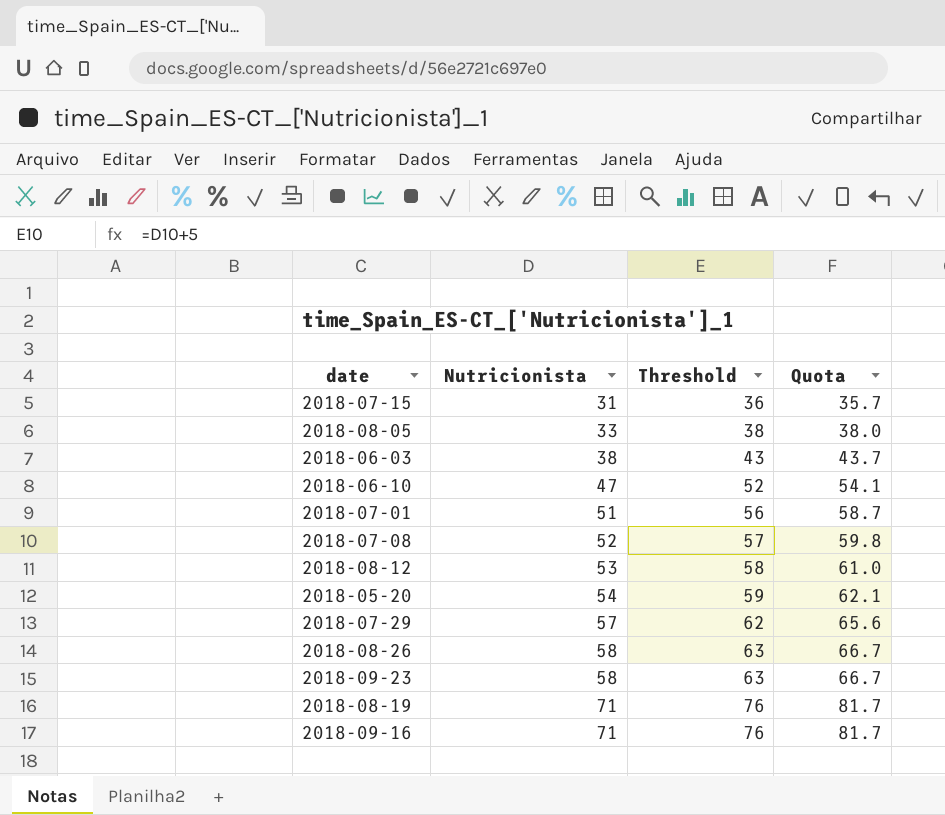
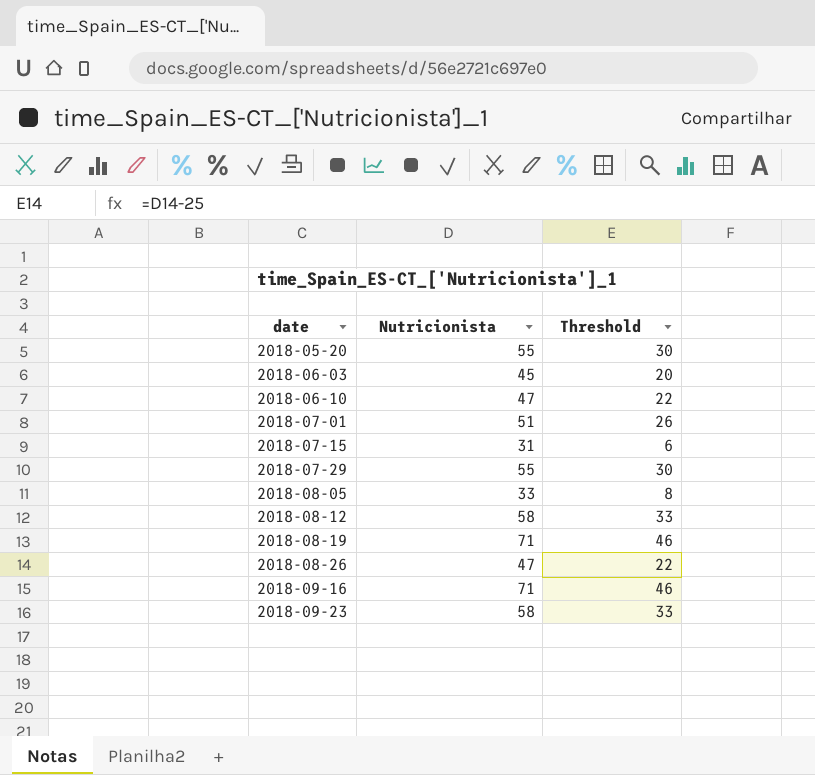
row order: Nutricionista ascending -> date ascending
column Quota | formula: [Nutricionista] * 1.15 -> none
column Threshold | formula: [Nutricionista] + 5 -> [Nutricionista] - 25
row 2018-07-08: 52 | 57 | 59.8 -> none
2018-05-20 | Nutricionista: 54 -> 55
2018-06-03 | Nutricionista: 38 -> 45
2018-07-29 | Nutricionista: 57 -> 55
2018-08-12 | Nutricionista: 53 -> 58
2018-08-26 | Nutricionista: 58 -> 47

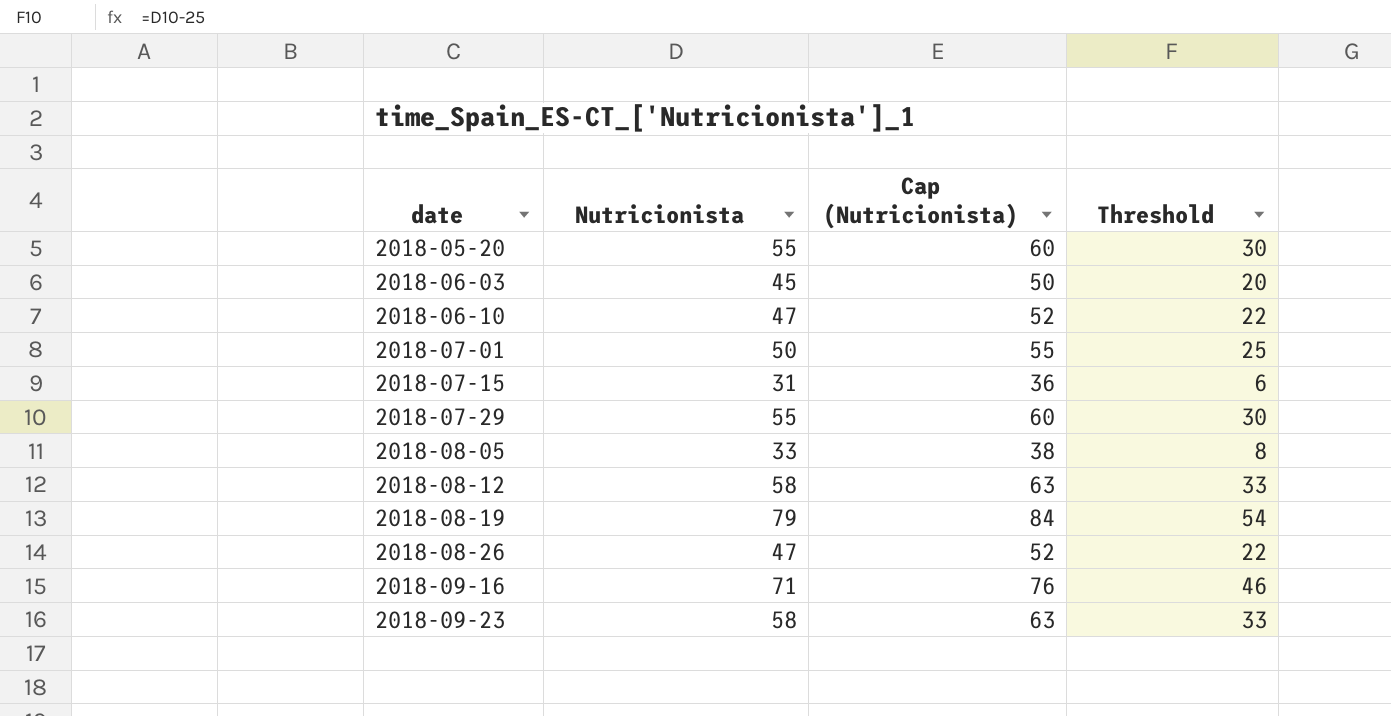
column Cap (Nutricionista) | formula: none -> [Nutricionista] + 5
2018-07-01 | Nutricionista: 51 -> 50
2018-07-01 | Threshold: 26 -> 25
2018-08-19 | Nutricionista: 71 -> 79
2018-08-19 | Threshold: 46 -> 54

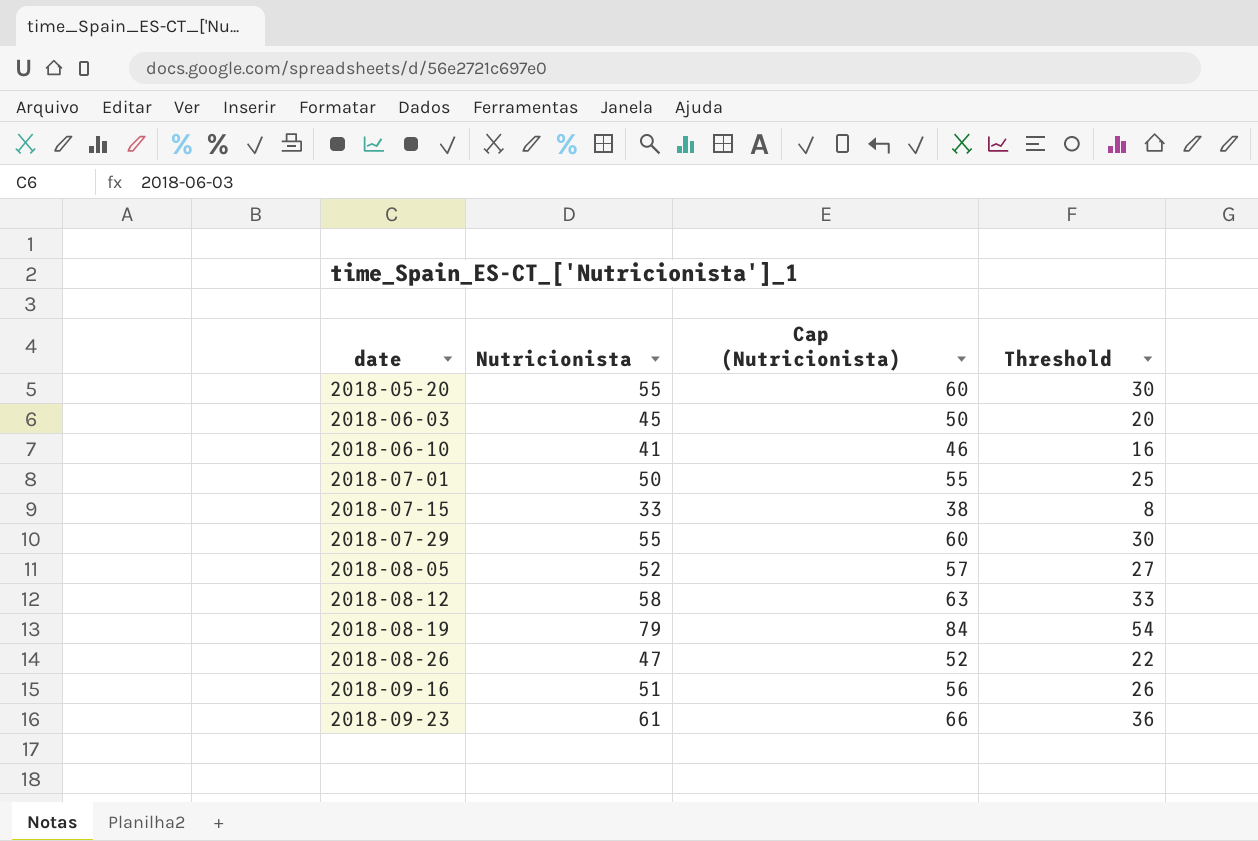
2018-06-10 | Nutricionista: 47 -> 41
2018-06-10 | Cap (Nutricionista): 52 -> 46
2018-06-10 | Threshold: 22 -> 16
2018-07-15 | Nutricionista: 31 -> 33
2018-07-15 | Cap (Nutricionista): 36 -> 38
2018-07-15 | Threshold: 6 -> 8
2018-08-05 | Nutricionista: 33 -> 52
2018-08-05 | Cap (Nutricionista): 38 -> 57
2018-08-05 | Threshold: 8 -> 27
2018-09-16 | Nutricionista: 71 -> 51
2018-09-16 | Cap (Nutricionista): 76 -> 56
2018-09-16 | Threshold: 46 -> 26
2018-09-23 | Nutricionista: 58 -> 61
2018-09-23 | Cap (Nutricionista): 63 -> 66
2018-09-23 | Threshold: 33 -> 36

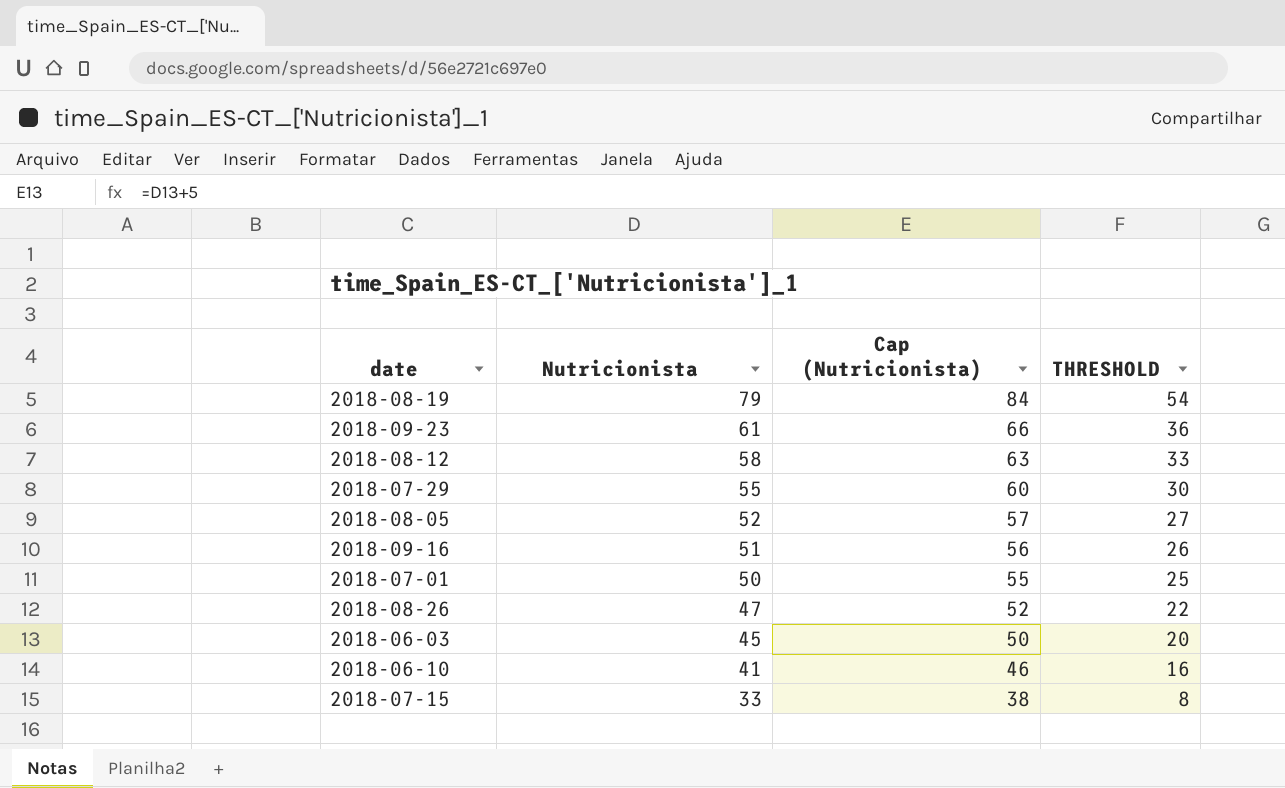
row order: date ascending -> Nutricionista descending
column name: Threshold -> THRESHOLD
row 2018-05-20: 55 | 60 | 30 -> none

